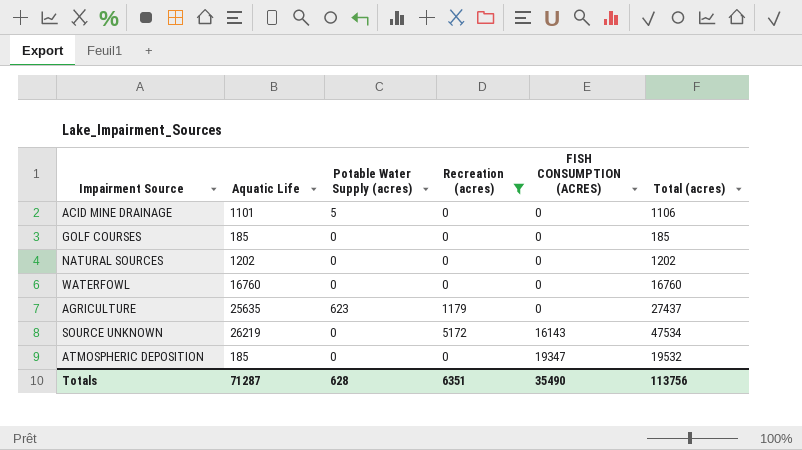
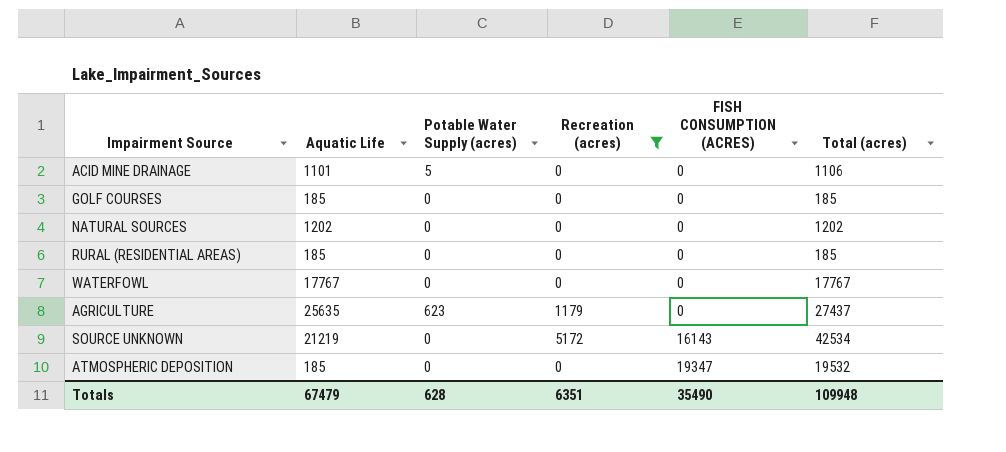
row RURAL (RESIDENTIAL AREAS): none -> 185 | 0 | 0 | 0 | 185
WATERFOWL | Aquatic Life: 16760 -> 17767
WATERFOWL | Total (acres): 16760 -> 17767
SOURCE UNKNOWN | Aquatic Life: 26219 -> 21219
SOURCE UNKNOWN | Total (acres): 47534 -> 42534
Totals | Aquatic Life: 71287 -> 67479
Totals | Total (acres): 113756 -> 109948

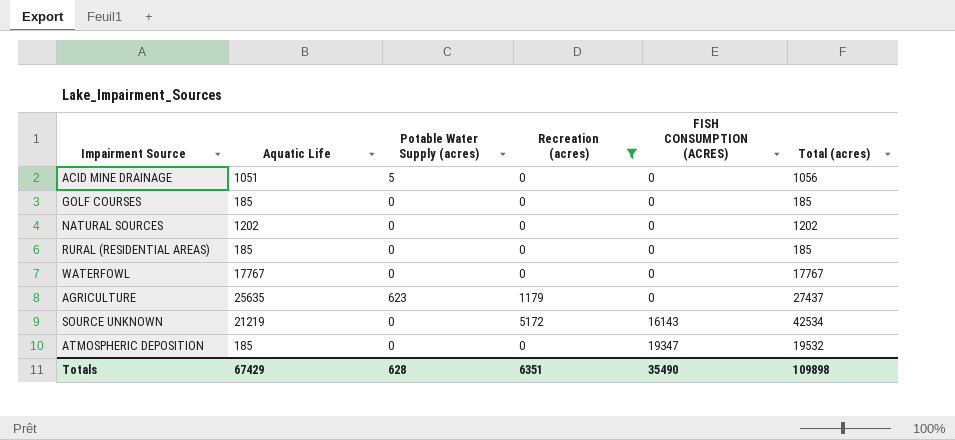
ACID MINE DRAINAGE | Aquatic Life: 1101 -> 1051
ACID MINE DRAINAGE | Total (acres): 1106 -> 1056
Totals | Aquatic Life: 67479 -> 67429
Totals | Total (acres): 109948 -> 109898

